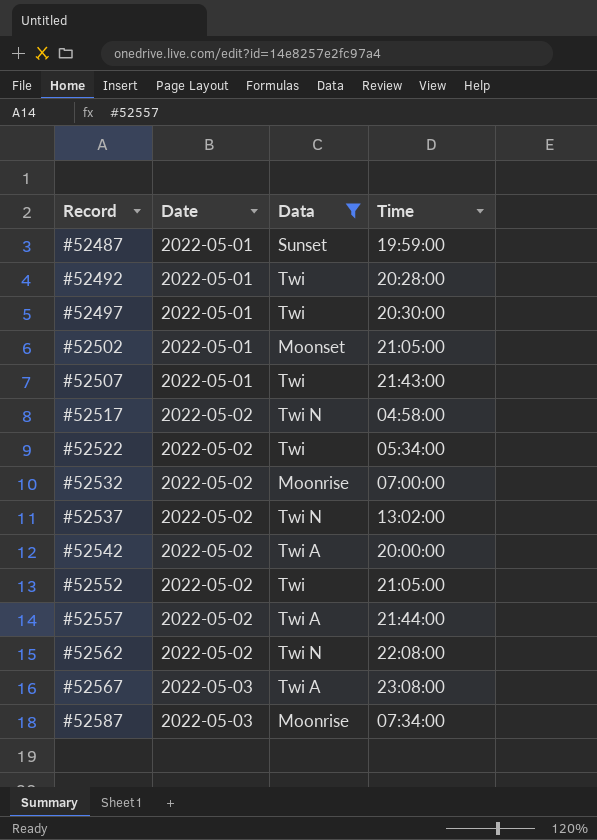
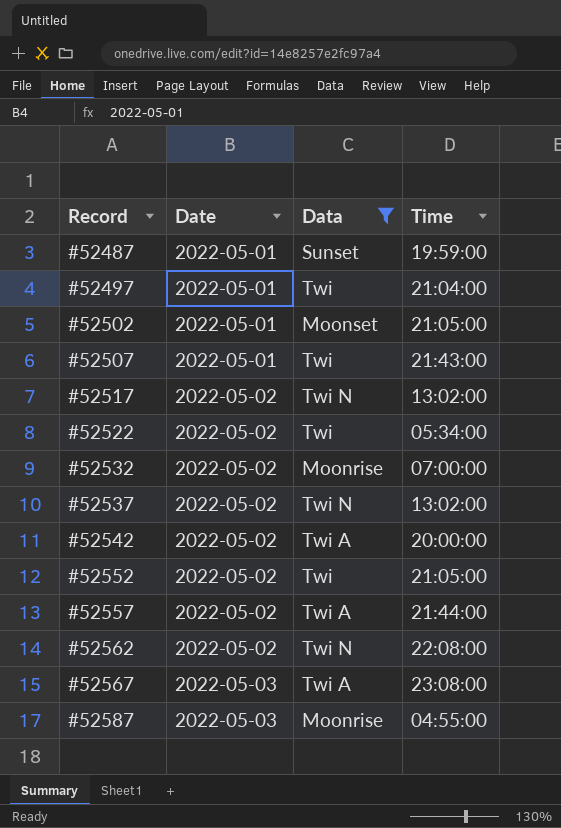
row #52492: 2022-05-01 | Twi | 20:28:00 -> none
#52497 | Time: 20:30:00 -> 21:04:00
#52517 | Time: 04:58:00 -> 13:02:00
#52587 | Time: 07:34:00 -> 04:55:00

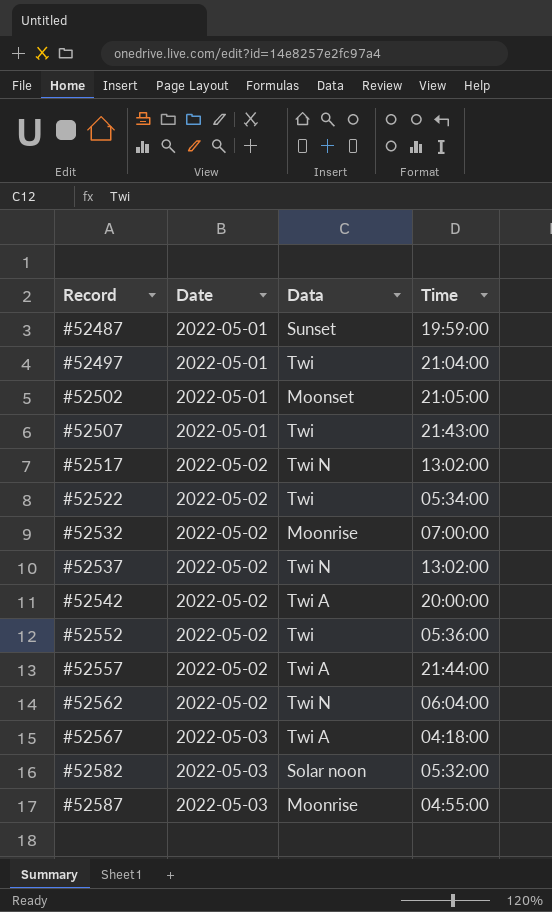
filter: Data != Solar noon -> none
#52552 | Time: 21:05:00 -> 05:36:00
#52562 | Time: 22:08:00 -> 06:04:00
#52567 | Time: 23:08:00 -> 04:18:00

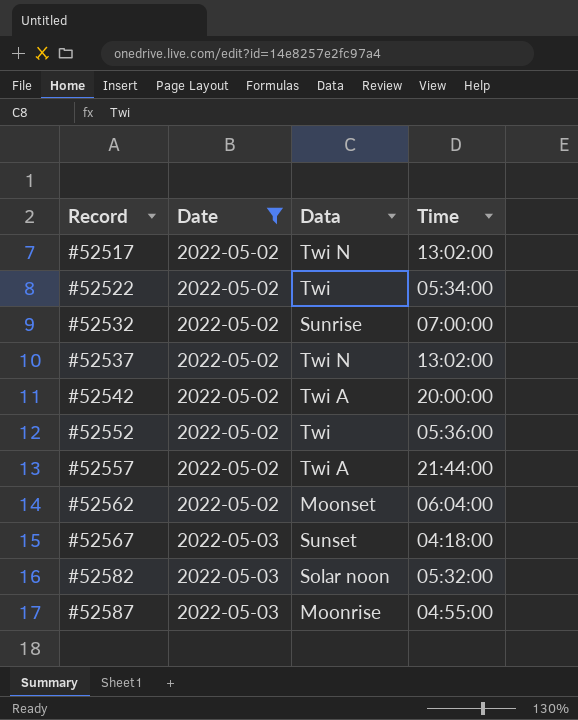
filter: none -> Date != 2022-05-01
#52532 | Data: Moonrise -> Sunrise
#52562 | Data: Twi N -> Moonset
#52567 | Data: Twi A -> Sunset

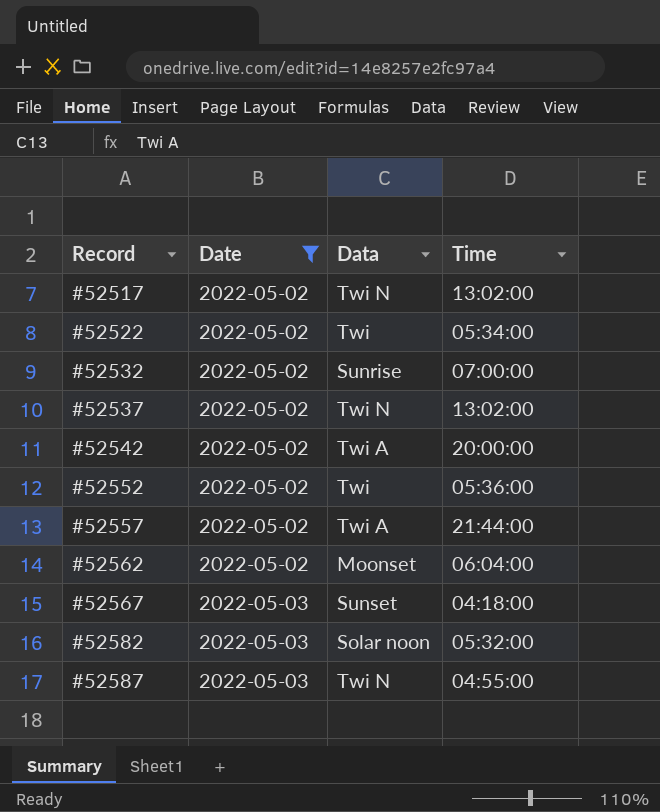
#52587 | Data: Moonrise -> Twi N

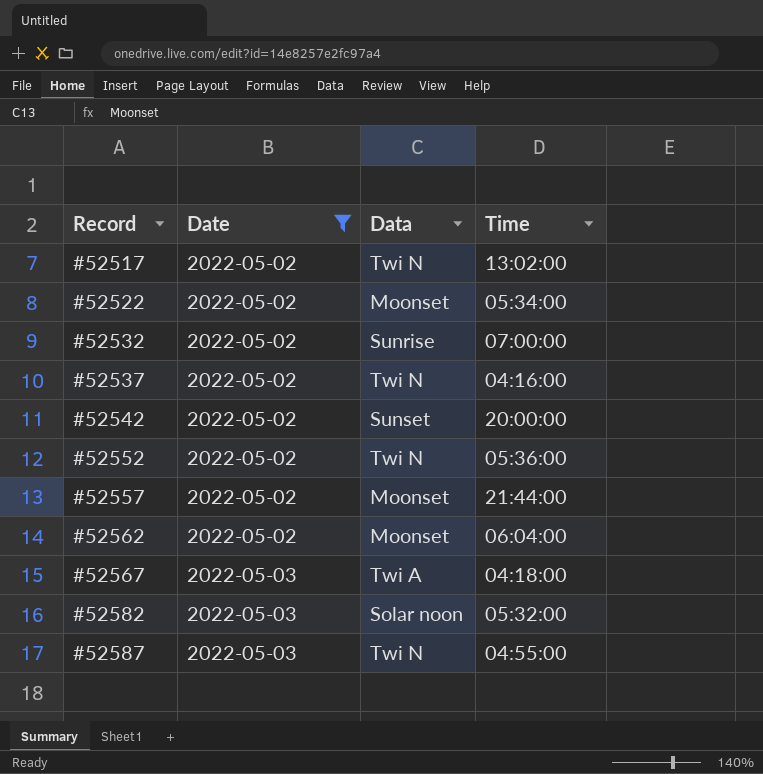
#52522 | Data: Twi -> Moonset
#52537 | Time: 13:02:00 -> 04:16:00
#52542 | Data: Twi A -> Sunset
#52552 | Data: Twi -> Twi N
#52557 | Data: Twi A -> Moonset
#52567 | Data: Sunset -> Twi A

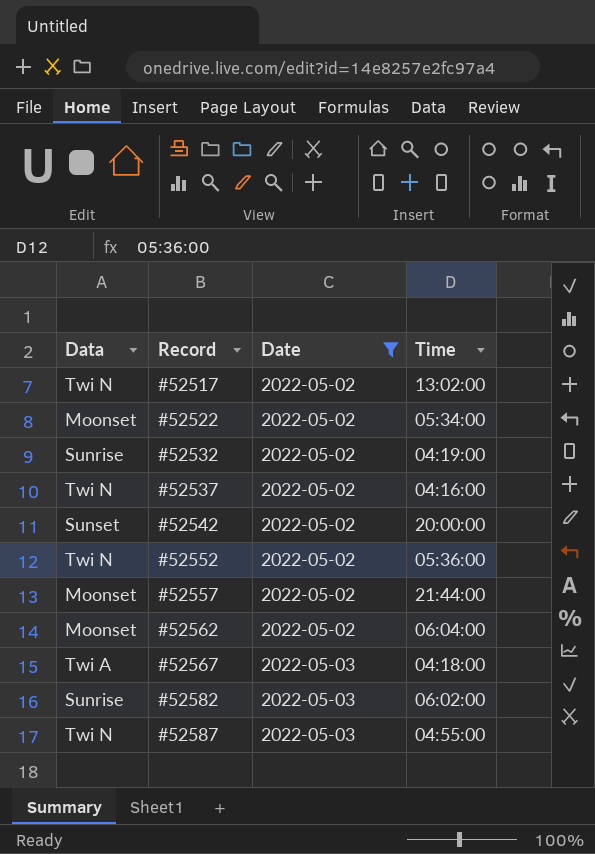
column Data | position: 3 -> 1
#52532 | Time: 07:00:00 -> 04:19:00
#52582 | Data: Solar noon -> Sunrise
#52582 | Time: 05:32:00 -> 06:02:00

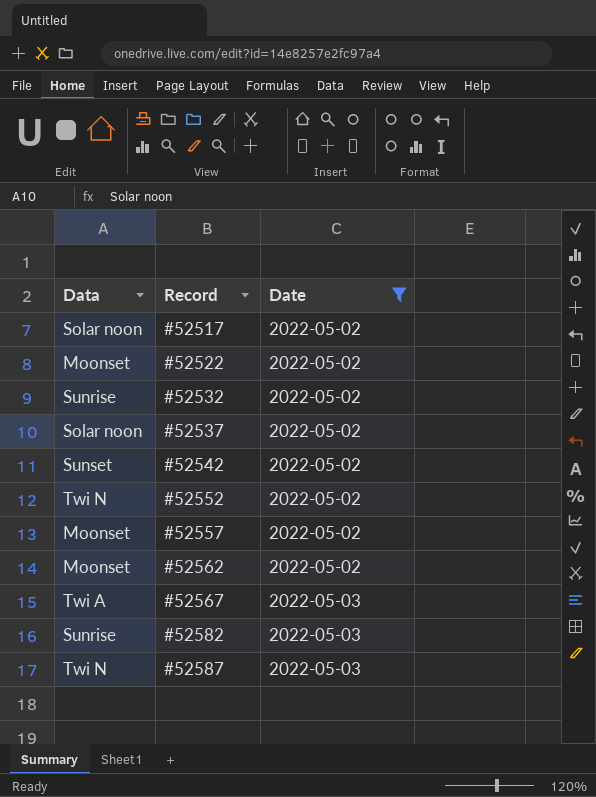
column Time | position: 4 -> none
#52517 | Data: Twi N -> Solar noon
#52537 | Data: Twi N -> Solar noon

